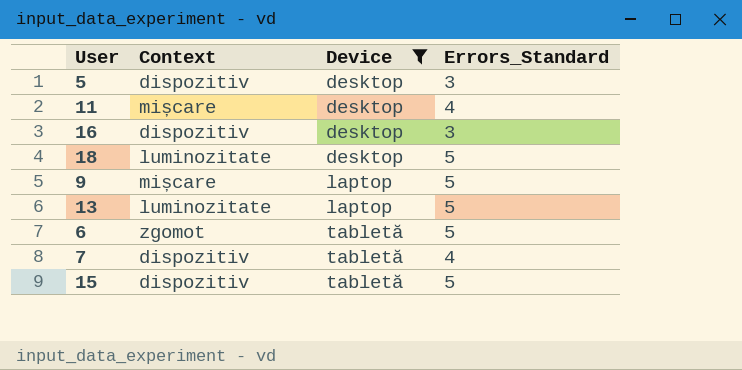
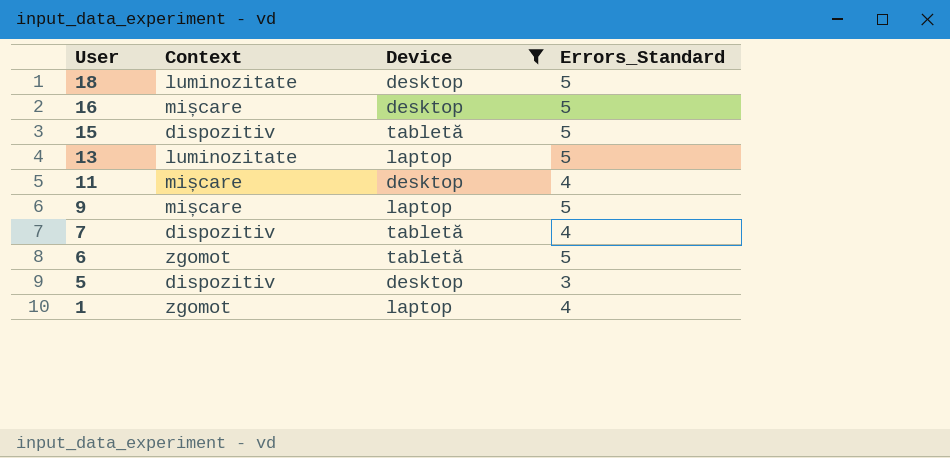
row order: Device ascending -> User descending
16 | Context: dispozitiv -> mișcare
16 | Errors_Standard: 3 -> 5
row 1: none -> zgomot | laptop | 4

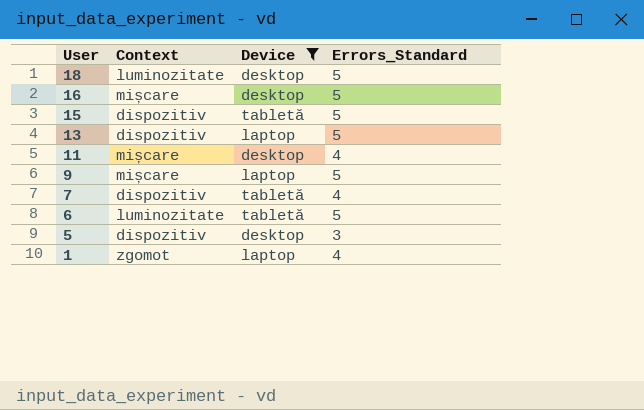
13 | Context: luminozitate -> dispozitiv
6 | Context: zgomot -> luminozitate

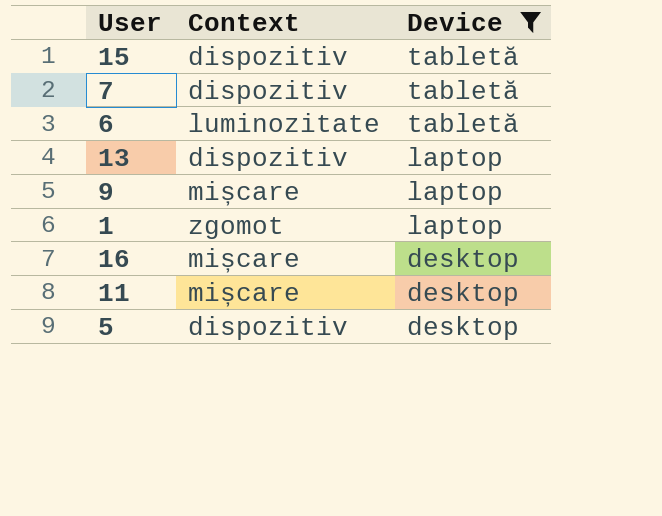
row order: User descending -> Device descending
column Errors_Standard | position: 4 -> none
row 18: luminozitate | desktop | 5 -> none

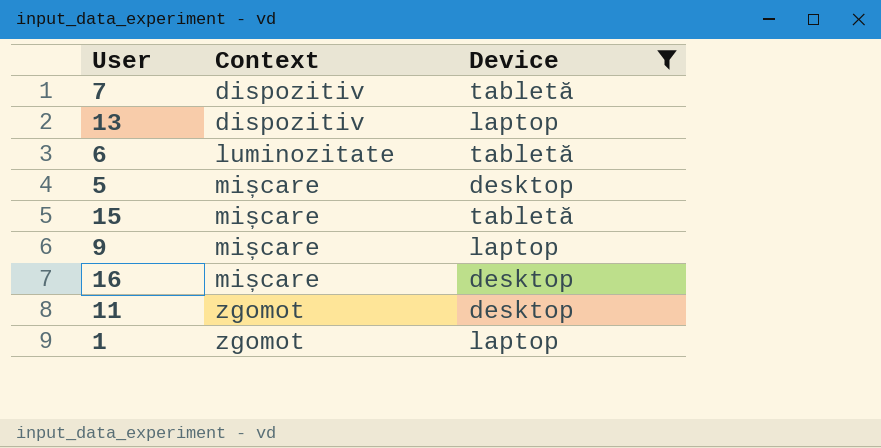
row order: Device descending -> Context ascending
5 | Context: dispozitiv -> mișcare
15 | Context: dispozitiv -> mișcare
11 | Context: mișcare -> zgomot

